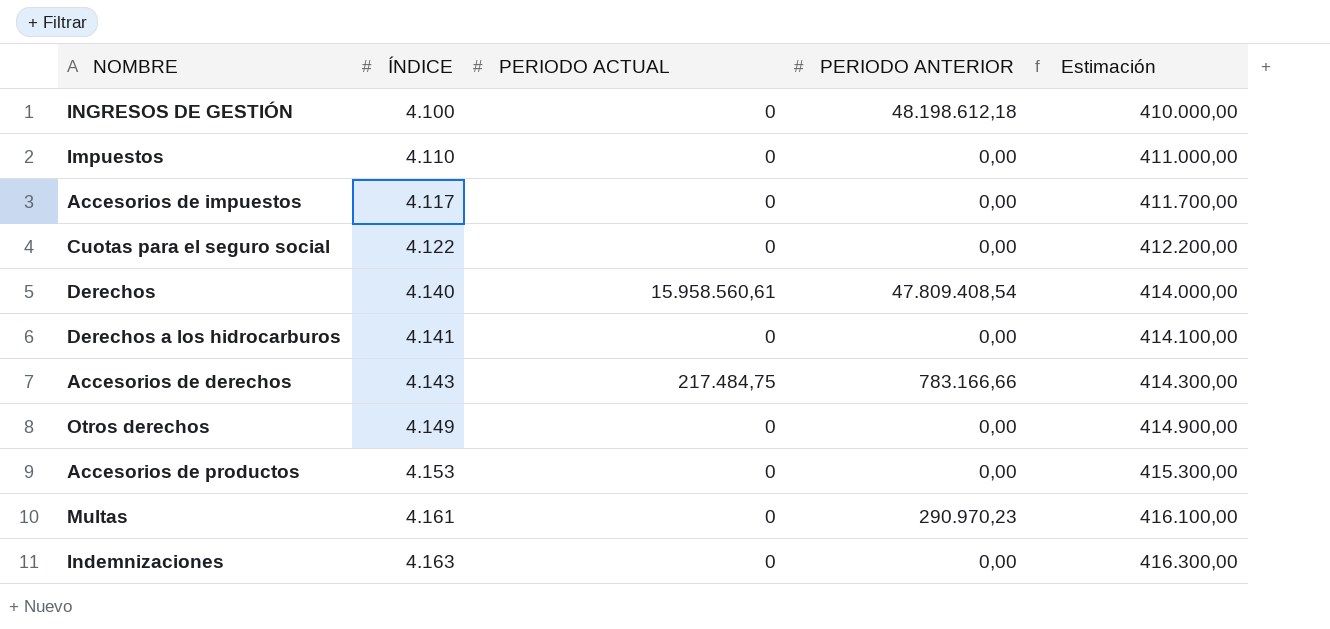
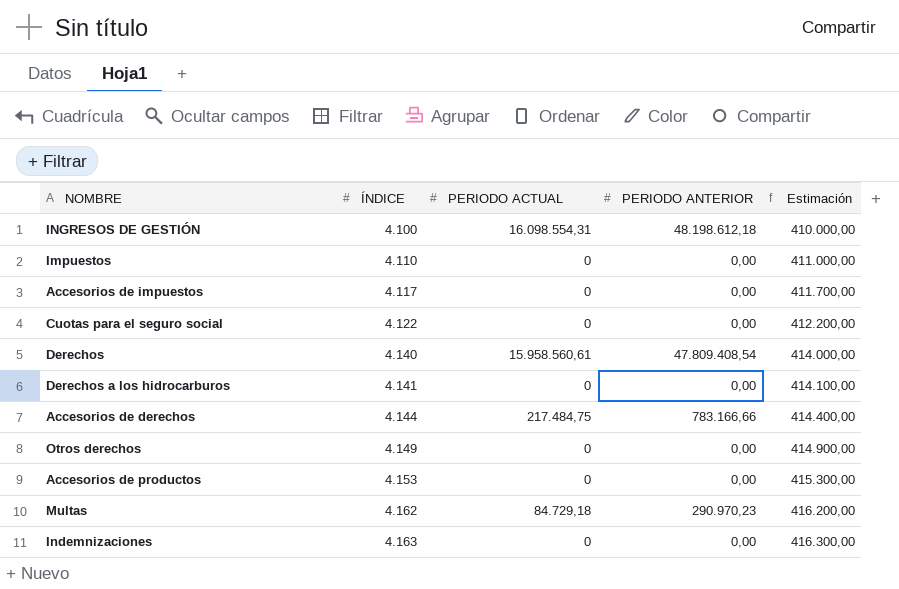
INGRESOS DE GESTIÓN | PERIODO ACTUAL: 0 -> 16.098.554,31
Accesorios de derechos | ÍNDICE: 4.143 -> 4.144
Accesorios de derechos | Estimación: 414.300,00 -> 414.400,00
Multas | ÍNDICE: 4.161 -> 4.162
Multas | PERIODO ACTUAL: 0 -> 84.729,18
Multas | Estimación: 416.100,00 -> 416.200,00

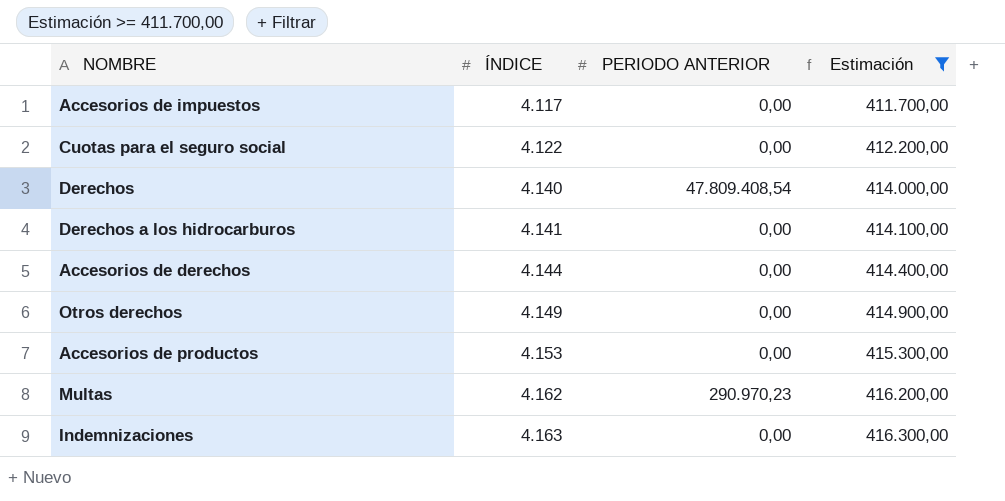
filter: none -> Estimación >= 411.700,00
column PERIODO ACTUAL | position: 3 -> none
Accesorios de derechos | PERIODO ANTERIOR: 783.166,66 -> 0,00

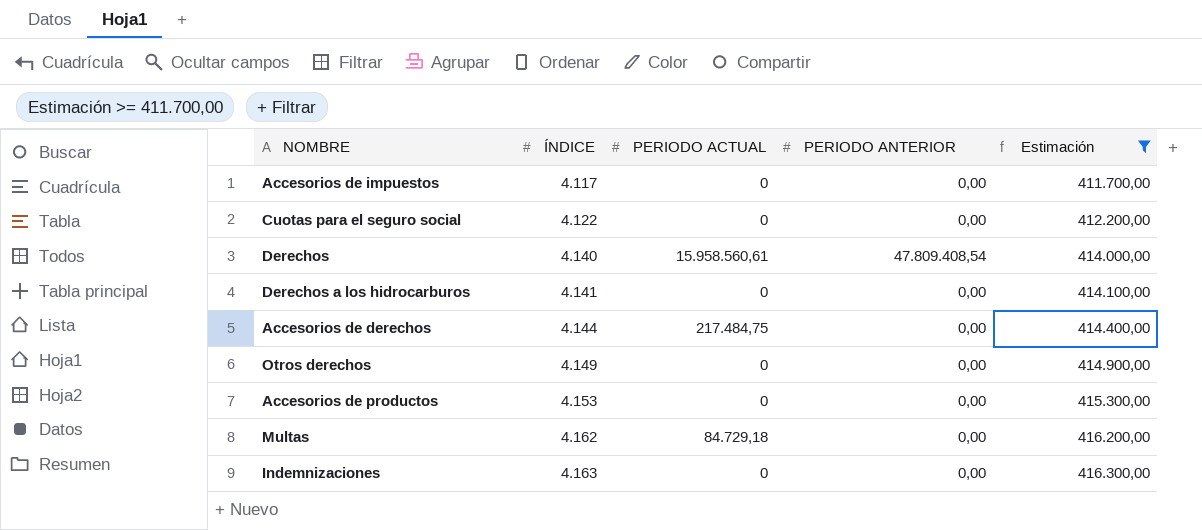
column PERIODO ACTUAL | position: none -> 3
Multas | PERIODO ANTERIOR: 290.970,23 -> 0,00

